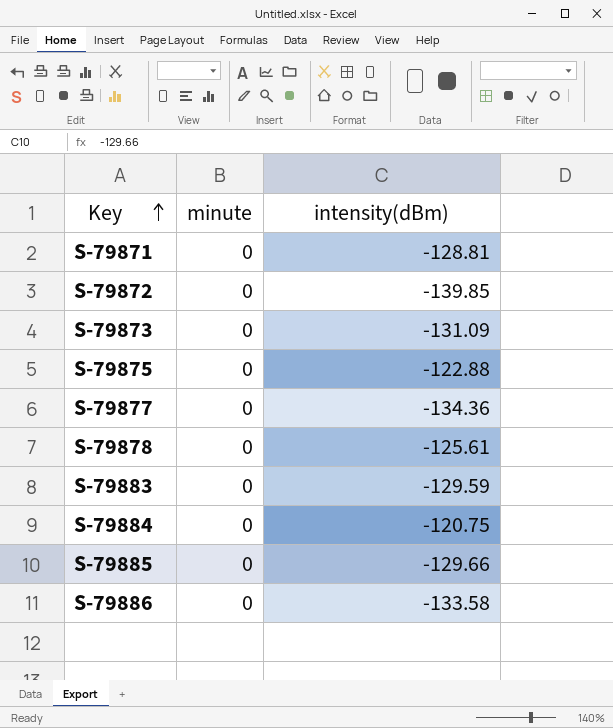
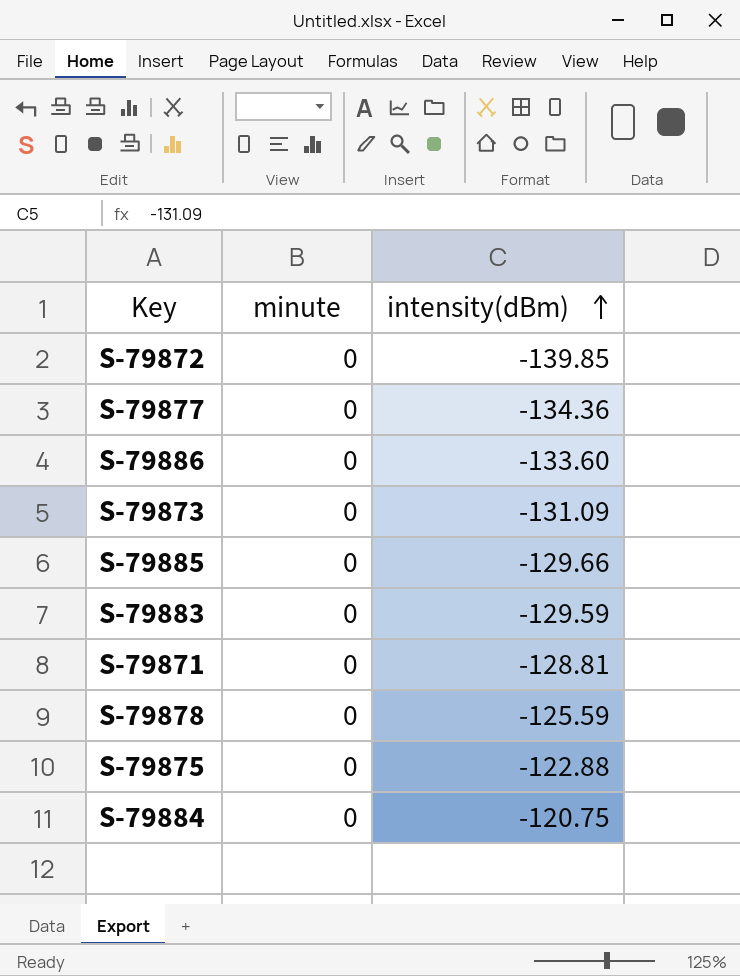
row order: Key ascending -> intensity(dBm) ascending
S-79886 | intensity(dBm): -133.58 -> -133.60
S-79878 | intensity(dBm): -125.61 -> -125.59

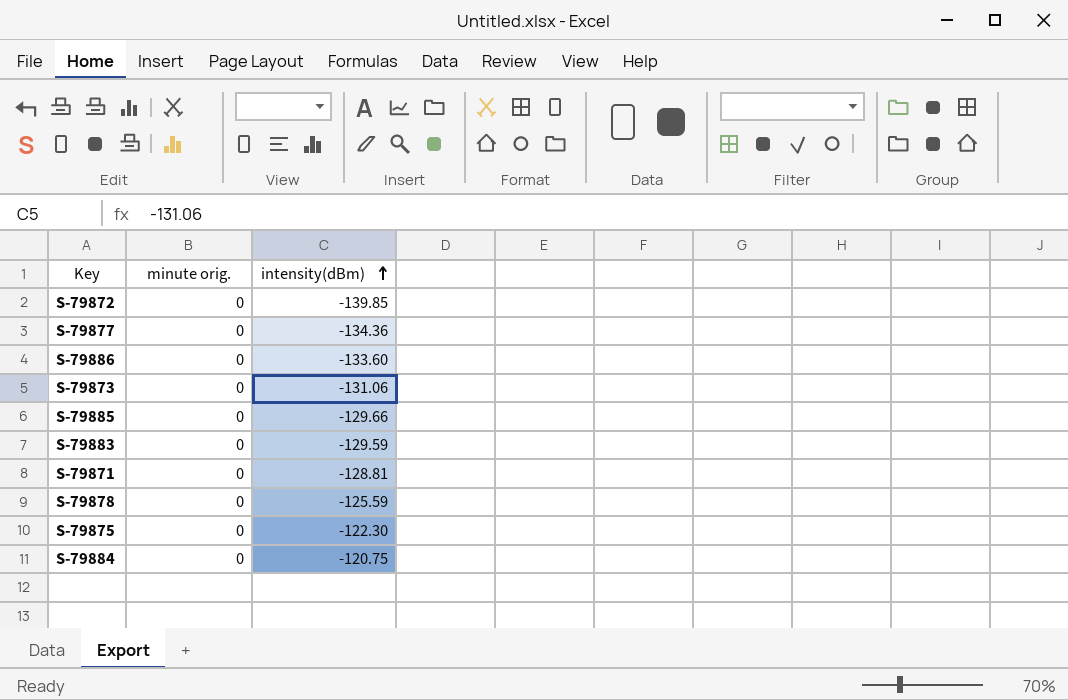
column name: minute -> minute orig.
S-79873 | intensity(dBm): -131.09 -> -131.06
S-79875 | intensity(dBm): -122.88 -> -122.30

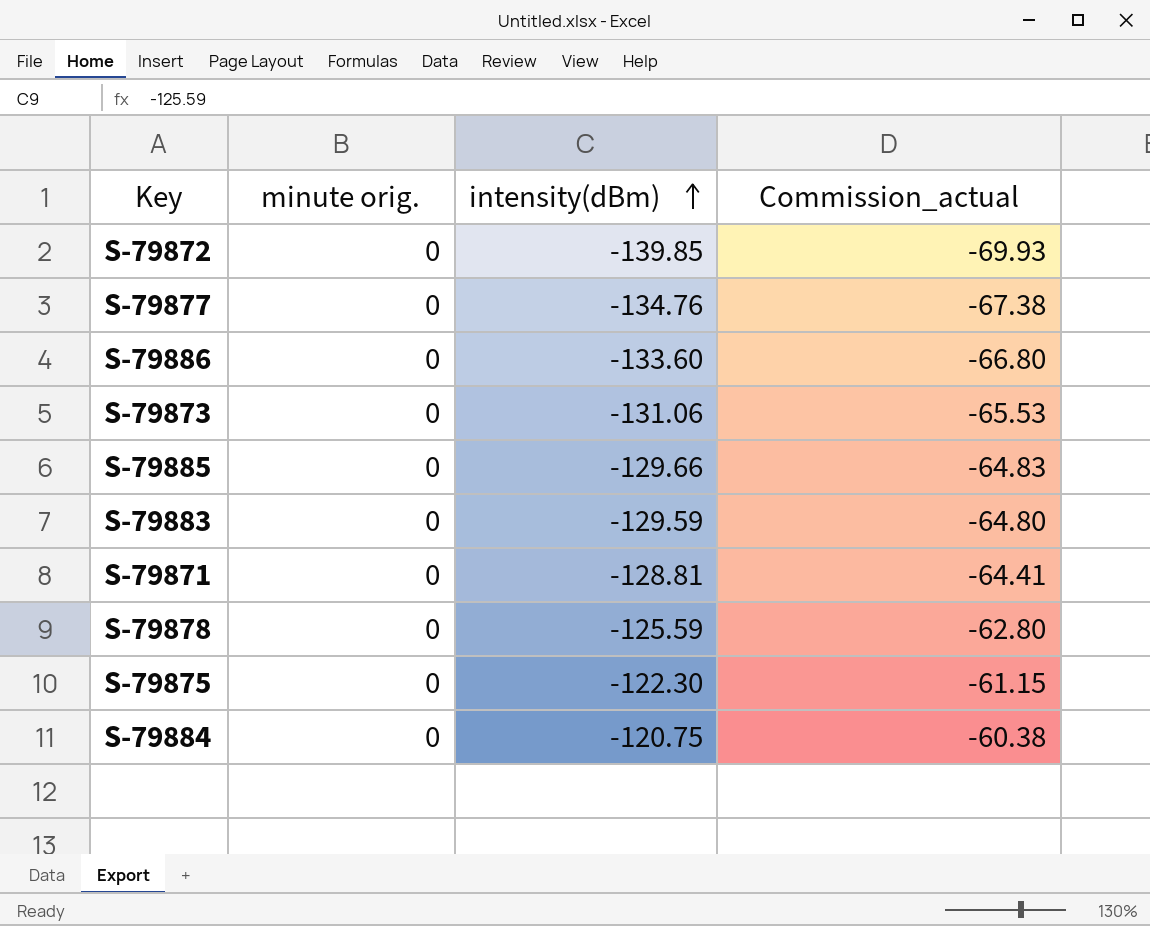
column Commission_actual | formula: none -> [intensity(dBm)] * 0.5
S-79877 | intensity(dBm): -134.36 -> -134.76

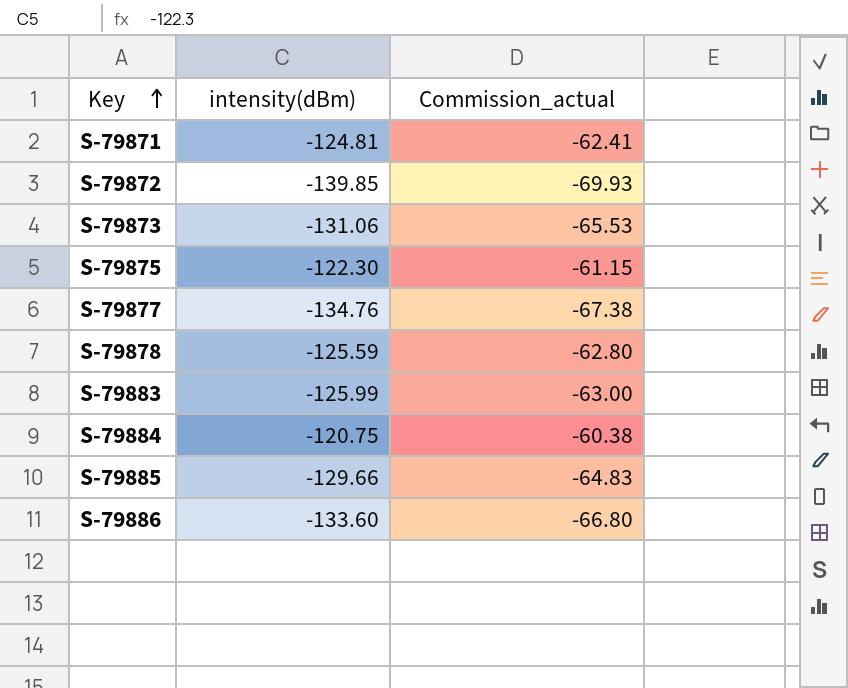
row order: intensity(dBm) ascending -> Key ascending
column minute orig. | position: 2 -> none
S-79871 | intensity(dBm): -128.81 -> -124.81
S-79871 | Commission_actual: -64.41 -> -62.41
S-79883 | intensity(dBm): -129.59 -> -125.99
S-79883 | Commission_actual: -64.80 -> -63.00

